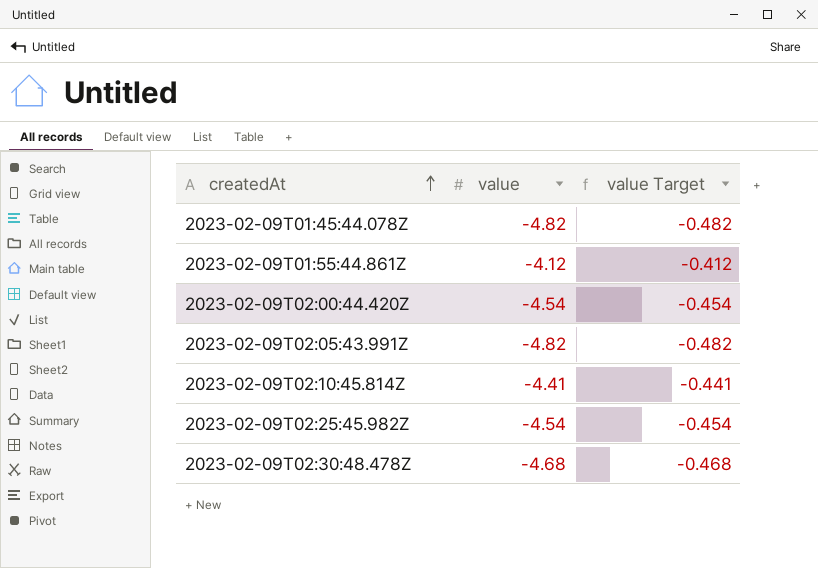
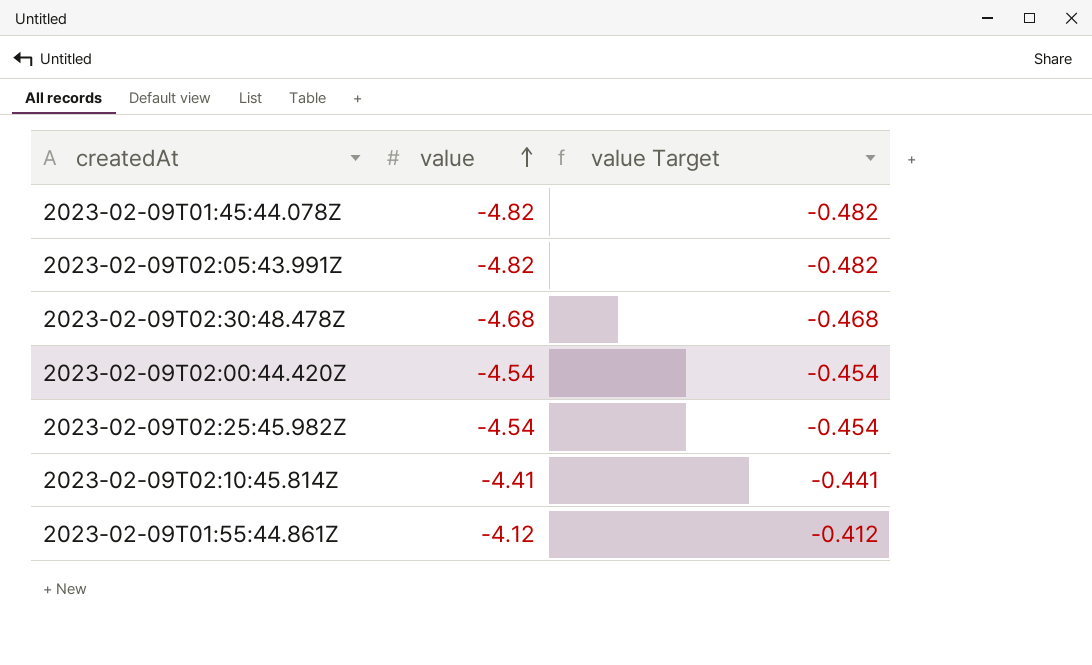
row order: createdAt ascending -> value ascending

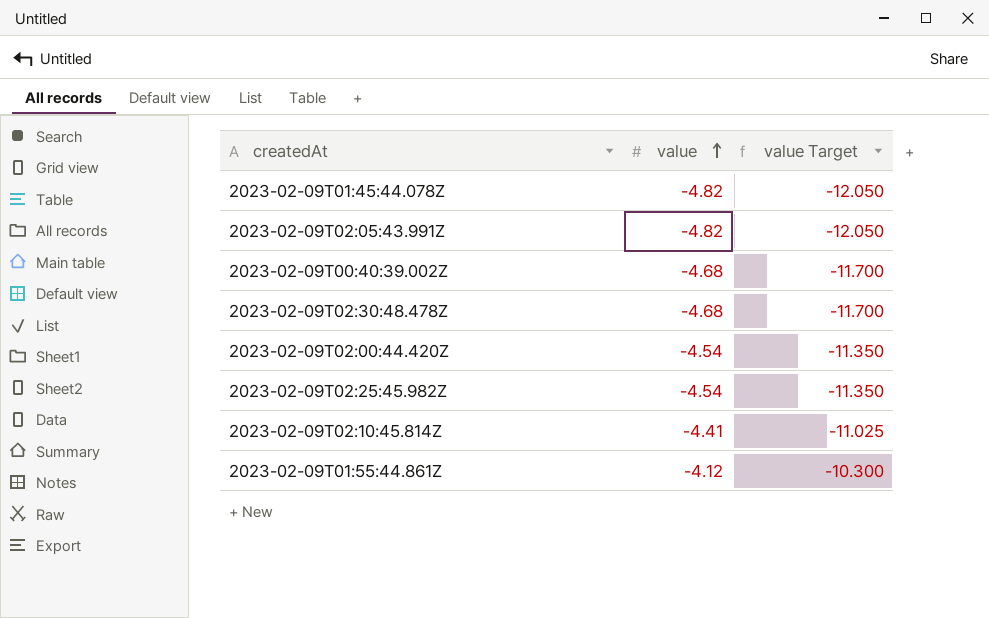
column value Target | formula: [value] * 0.1 -> [value] * 2.5
row 2023-02-09T00:40:39.002Z: none -> -4.68 | -11.700

